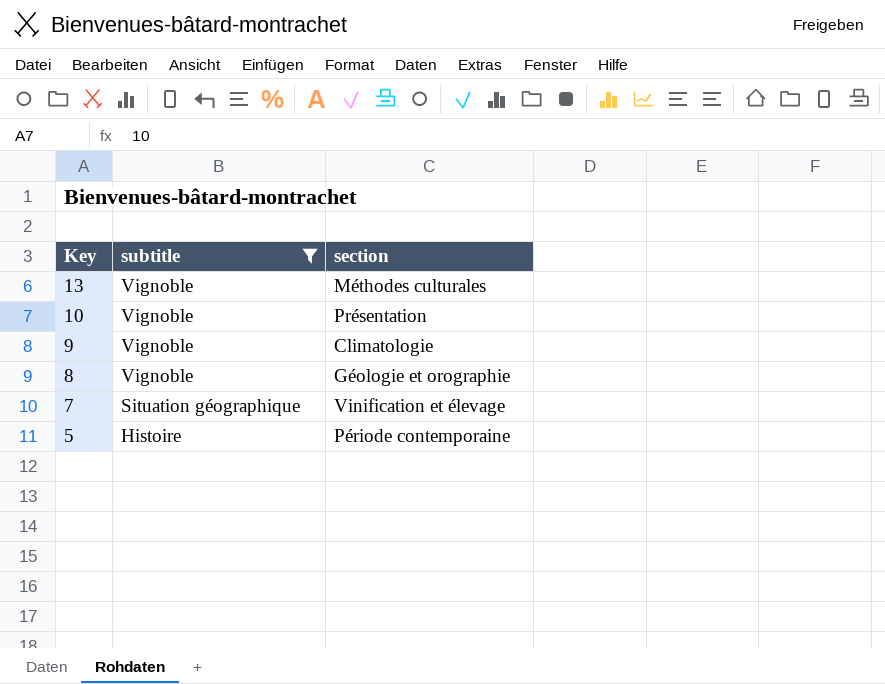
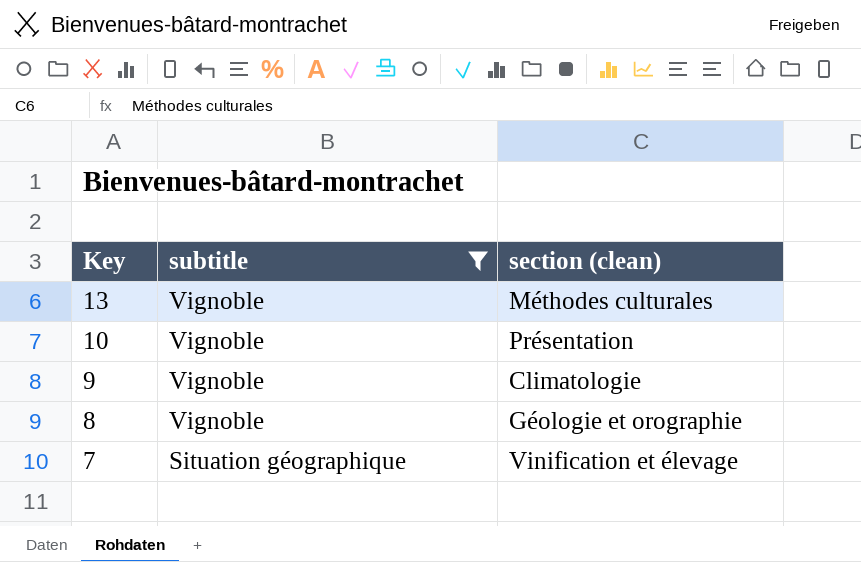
column name: section -> section (clean)
row 5: Histoire | Période contemporaine -> none

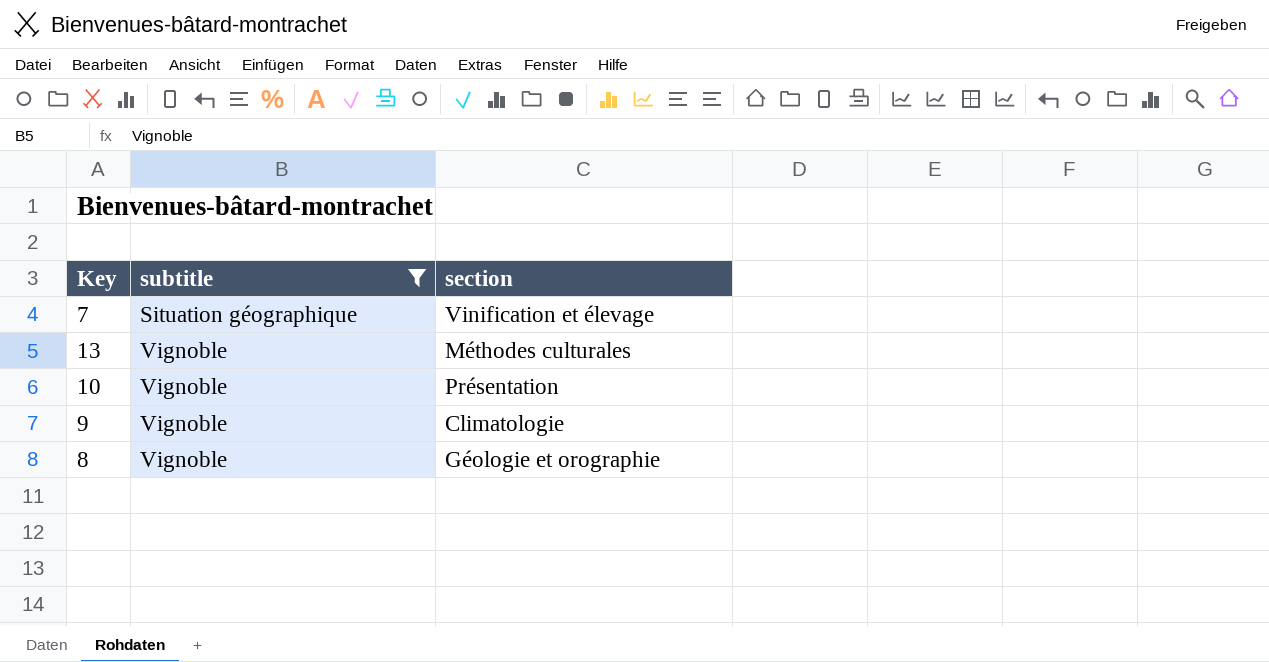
row order: Key descending -> subtitle ascending
column name: section (clean) -> section

